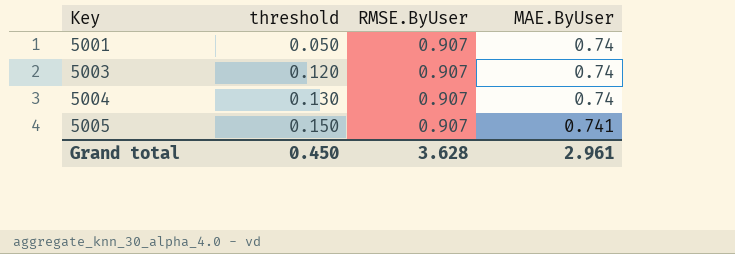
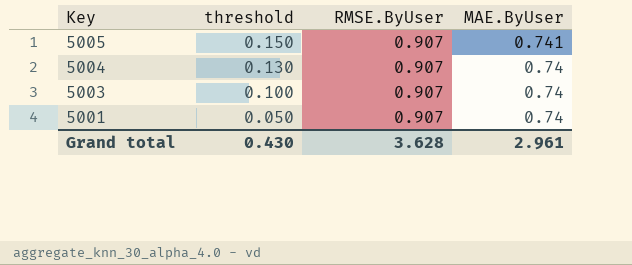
row order: Key ascending -> Key descending
5003 | threshold: 0.120 -> 0.100
Grand total | threshold: 0.450 -> 0.430

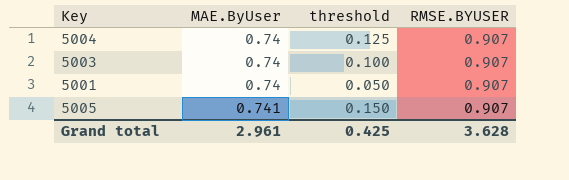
row order: Key descending -> MAE.ByUser ascending
column MAE.ByUser | position: 4 -> 2
column name: RMSE.ByUser -> RMSE.BYUSER
5004 | threshold: 0.130 -> 0.125
Grand total | threshold: 0.430 -> 0.425

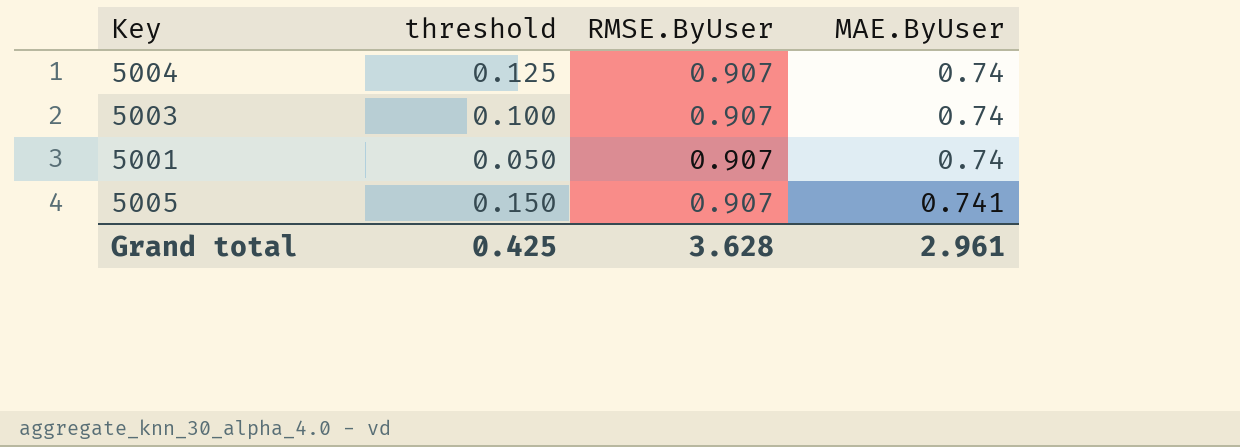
column name: RMSE.BYUSER -> RMSE.ByUser
column MAE.ByUser | position: 2 -> 4

